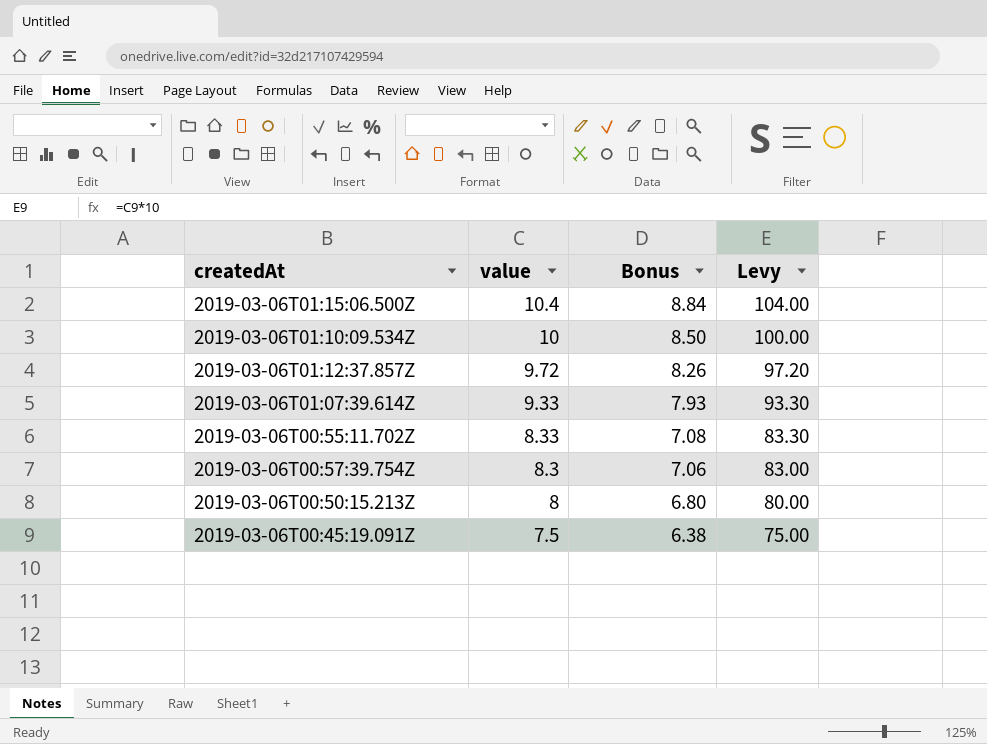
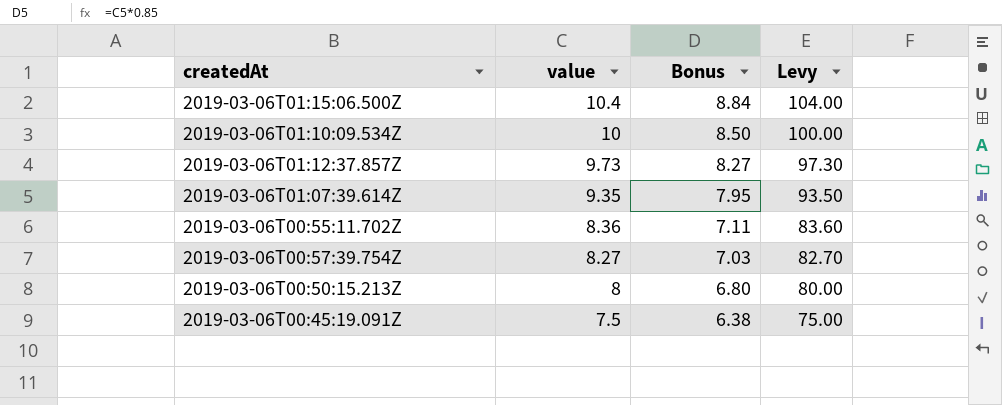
2019-03-06T01:12:37.857Z | value: 9.72 -> 9.73
2019-03-06T01:12:37.857Z | Bonus: 8.26 -> 8.27
2019-03-06T01:12:37.857Z | Levy: 97.20 -> 97.30
2019-03-06T01:07:39.614Z | value: 9.33 -> 9.35
2019-03-06T01:07:39.614Z | Bonus: 7.93 -> 7.95
2019-03-06T01:07:39.614Z | Levy: 93.30 -> 93.50
2019-03-06T00:55:11.702Z | value: 8.33 -> 8.36
2019-03-06T00:55:11.702Z | Bonus: 7.08 -> 7.11
2019-03-06T00:55:11.702Z | Levy: 83.30 -> 83.60
2019-03-06T00:57:39.754Z | value: 8.3 -> 8.27
2019-03-06T00:57:39.754Z | Bonus: 7.06 -> 7.03
2019-03-06T00:57:39.754Z | Levy: 83.00 -> 82.70

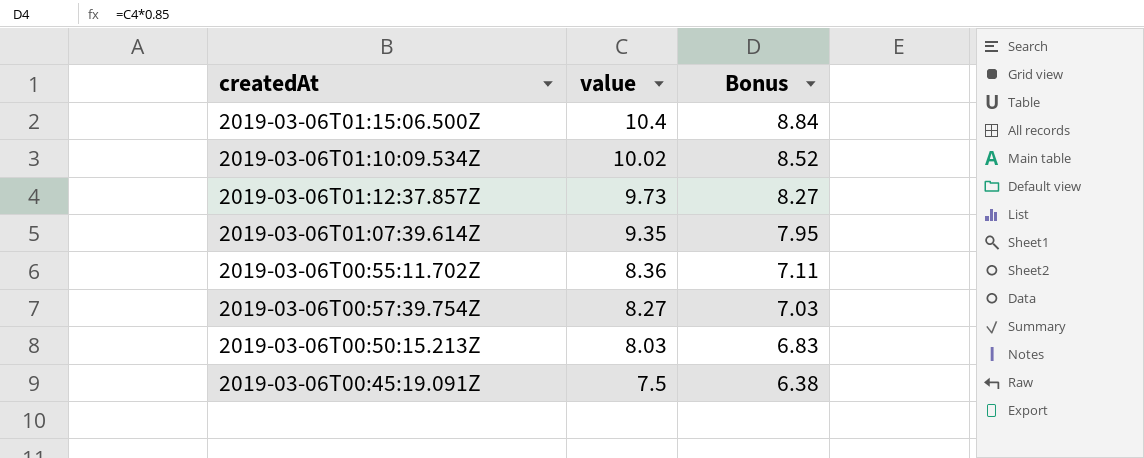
column Levy | formula: [value] * 10 -> none
2019-03-06T01:10:09.534Z | value: 10 -> 10.02
2019-03-06T01:10:09.534Z | Bonus: 8.50 -> 8.52
2019-03-06T00:50:15.213Z | value: 8 -> 8.03
2019-03-06T00:50:15.213Z | Bonus: 6.80 -> 6.83

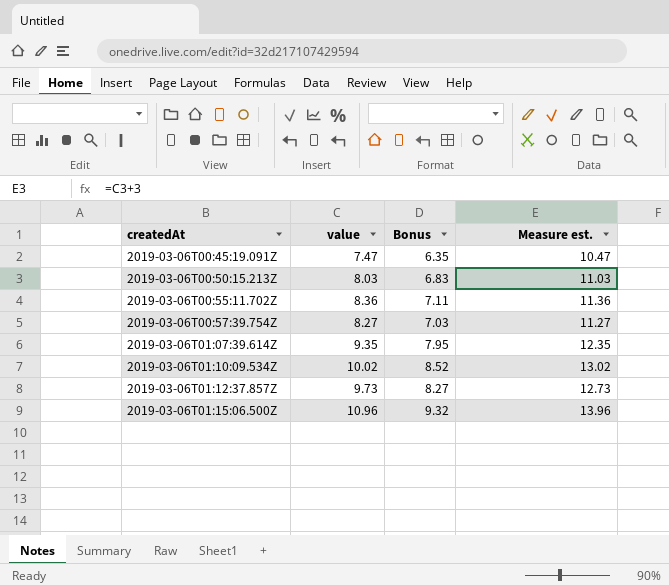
row order: value descending -> createdAt ascending
column Measure est. | formula: none -> [value] + 3
2019-03-06T00:45:19.091Z | value: 7.5 -> 7.47
2019-03-06T00:45:19.091Z | Bonus: 6.38 -> 6.35
2019-03-06T01:15:06.500Z | value: 10.4 -> 10.96
2019-03-06T01:15:06.500Z | Bonus: 8.84 -> 9.32

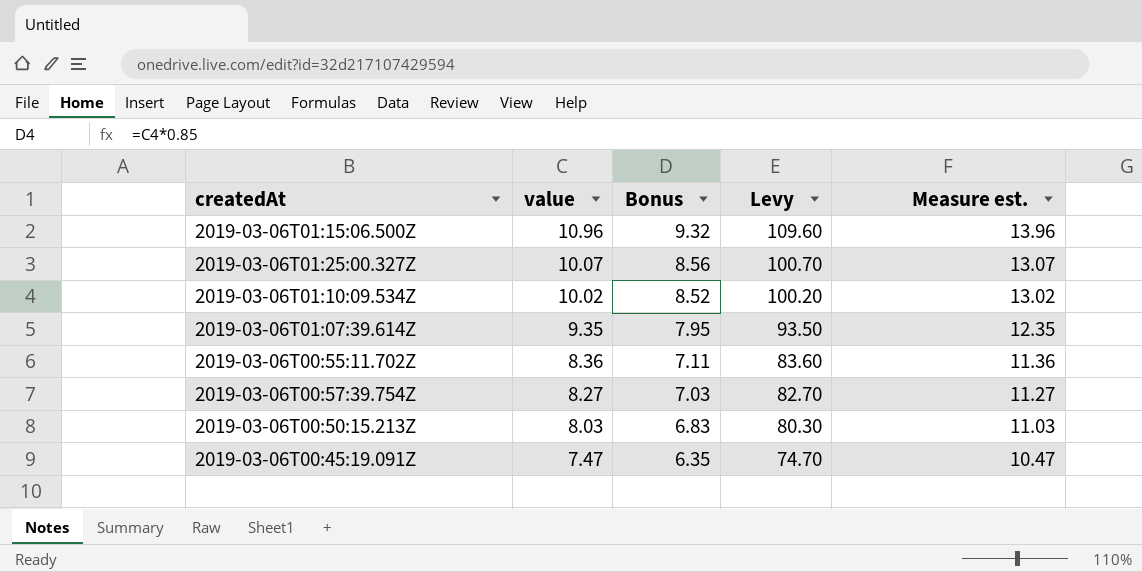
row order: createdAt ascending -> value descending
column Levy | formula: none -> [value] * 10
row 2019-03-06T01:12:37.857Z: 9.73 | 8.27 | 12.73 -> none
row 2019-03-06T01:25:00.327Z: none -> 10.07 | 8.56 | 100.70 | 13.07

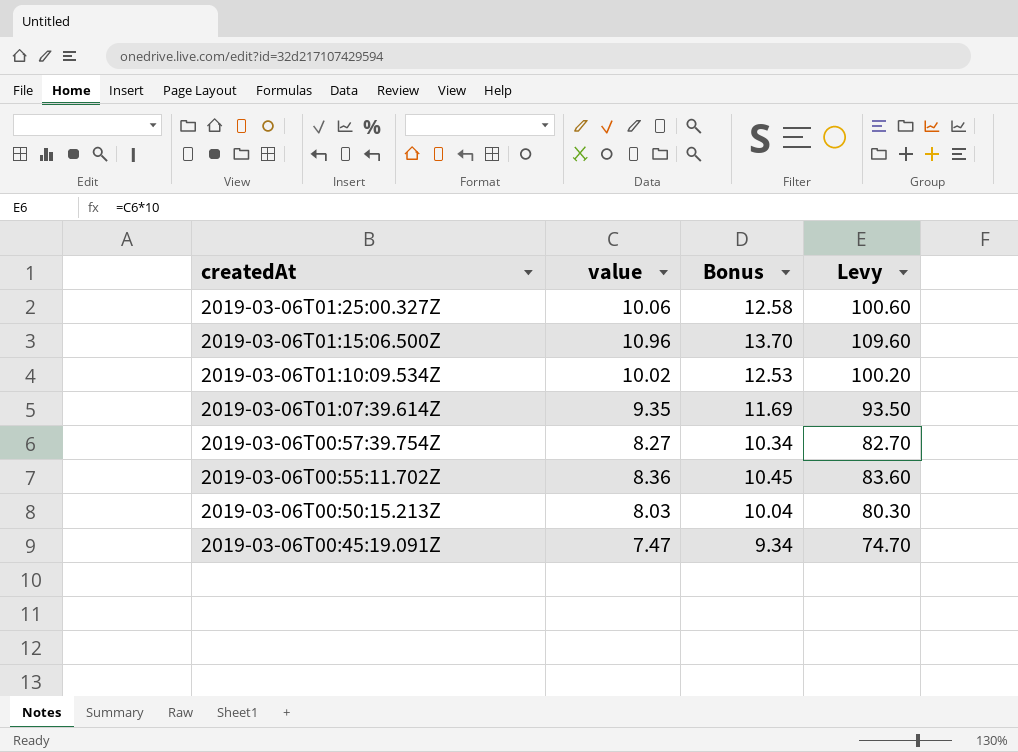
row order: value descending -> createdAt descending
column Measure est. | formula: [value] + 3 -> none
column Bonus | formula: [value] * 0.85 -> [value] * 1.25
2019-03-06T01:25:00.327Z | value: 10.07 -> 10.06
2019-03-06T01:25:00.327Z | Levy: 100.70 -> 100.60

